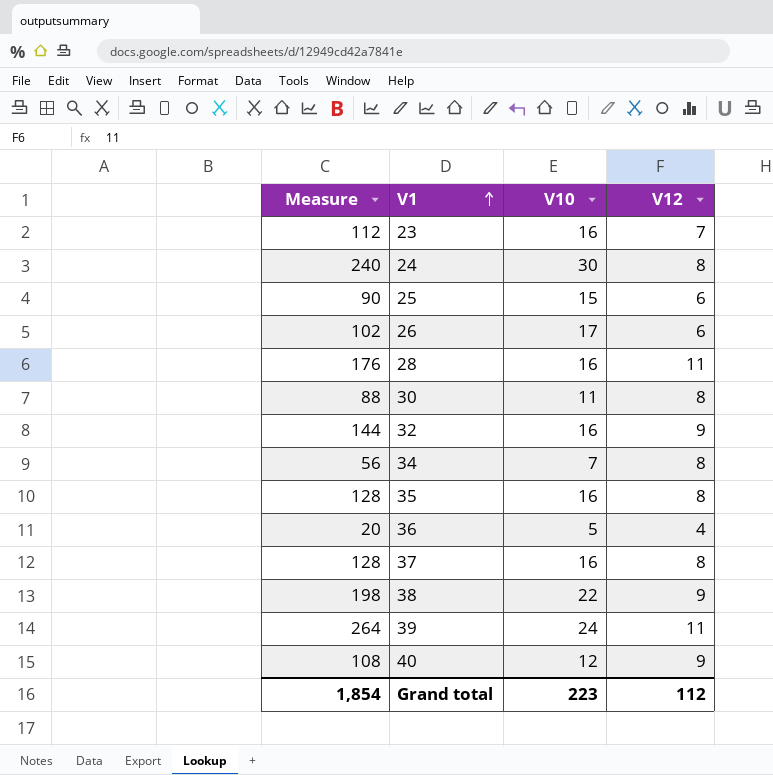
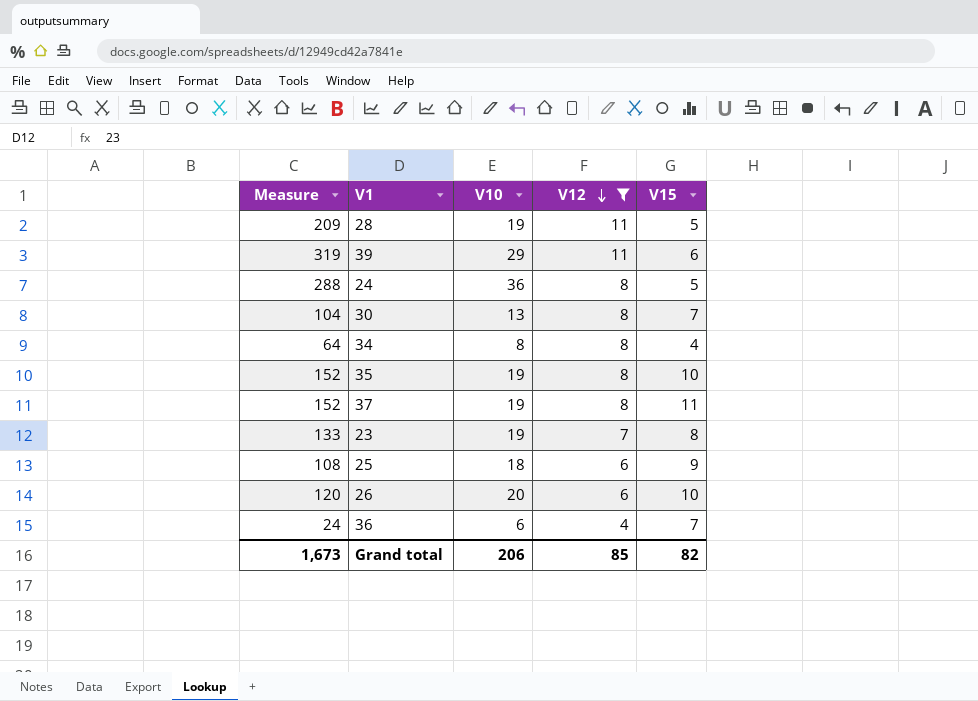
filter: none -> V12 != 9
row order: V1 ascending -> V12 descending
column V15 | position: none -> 5
28 | Measure: 176 -> 209
28 | V10: 16 -> 19
39 | Measure: 264 -> 319
39 | V10: 24 -> 29
24 | Measure: 240 -> 288
24 | V10: 30 -> 36
30 | Measure: 88 -> 104
30 | V10: 11 -> 13
34 | Measure: 56 -> 64
34 | V10: 7 -> 8
35 | Measure: 128 -> 152
35 | V10: 16 -> 19
37 | Measure: 128 -> 152
37 | V10: 16 -> 19
23 | Measure: 112 -> 133
23 | V10: 16 -> 19
25 | Measure: 90 -> 108
25 | V10: 15 -> 18
26 | Measure: 102 -> 120
26 | V10: 17 -> 20
36 | Measure: 20 -> 24
36 | V10: 5 -> 6
Grand total | Measure: 1,854 -> 1,673
Grand total | V10: 223 -> 206
Grand total | V12: 112 -> 85

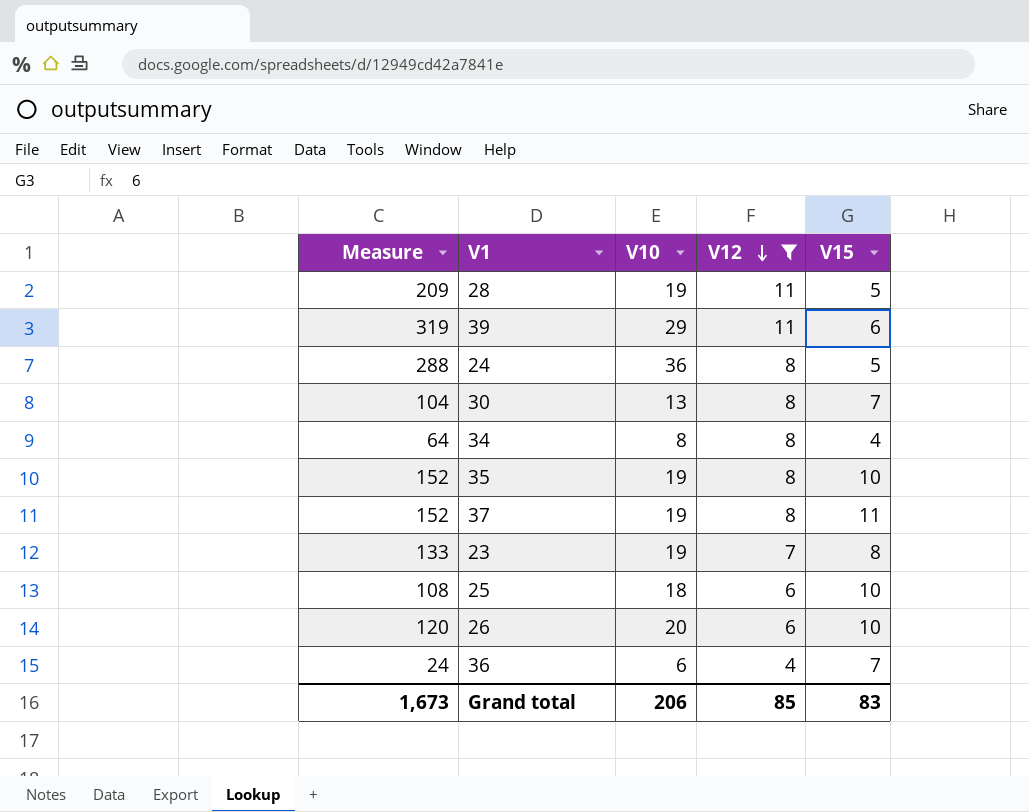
25 | V15: 9 -> 10
Grand total | V15: 82 -> 83

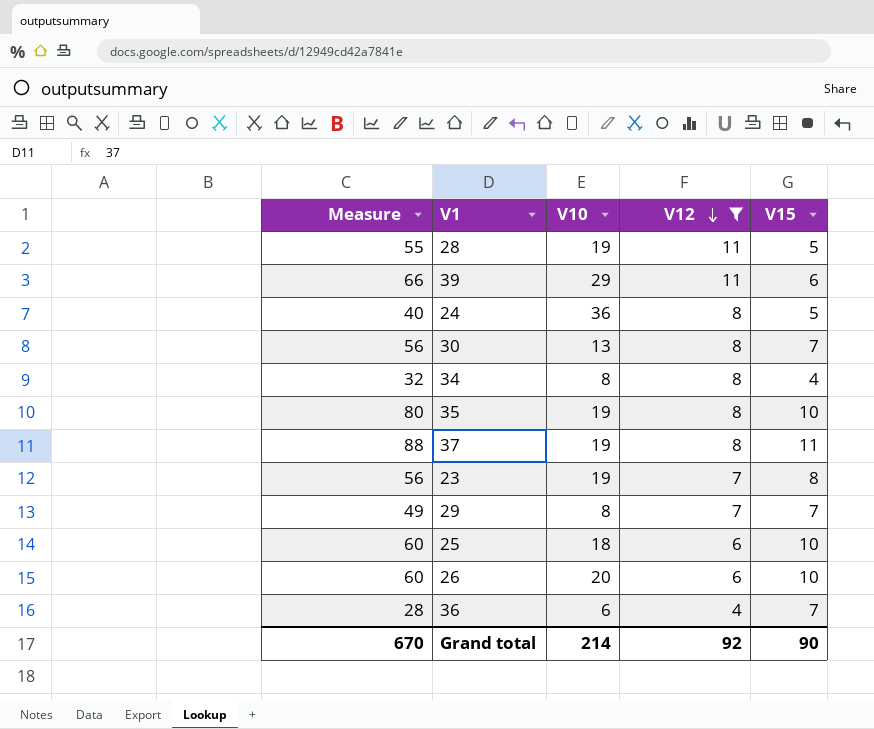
column Measure | formula: [V10] * [V12] -> [V12] * [V15]
row 29: none -> 49 | 8 | 7 | 7
Grand total | Measure: 1,673 -> 670
Grand total | V10: 206 -> 214
Grand total | V12: 85 -> 92
Grand total | V15: 83 -> 90

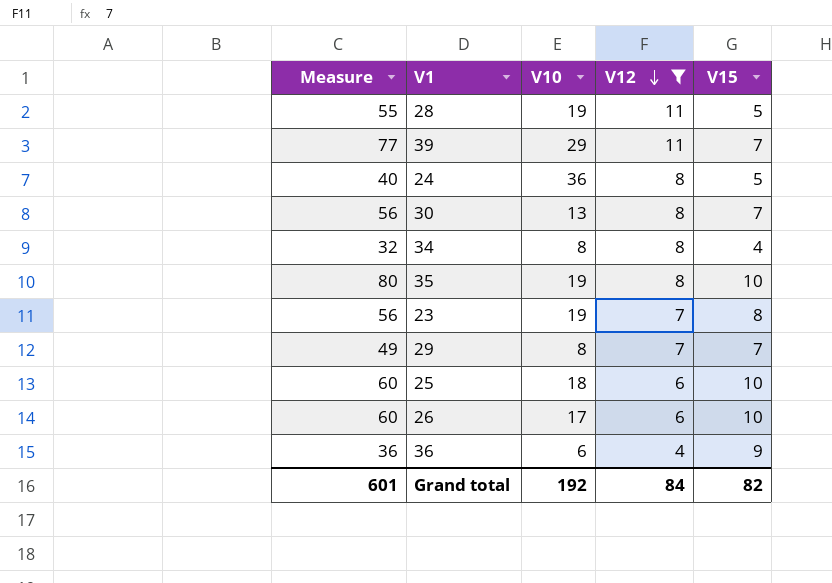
row 37: 88 | 19 | 8 | 11 -> none
39 | Measure: 66 -> 77
39 | V15: 6 -> 7
26 | V10: 20 -> 17
36 | Measure: 28 -> 36
36 | V15: 7 -> 9
Grand total | Measure: 670 -> 601
Grand total | V10: 214 -> 192
Grand total | V12: 92 -> 84
Grand total | V15: 90 -> 82

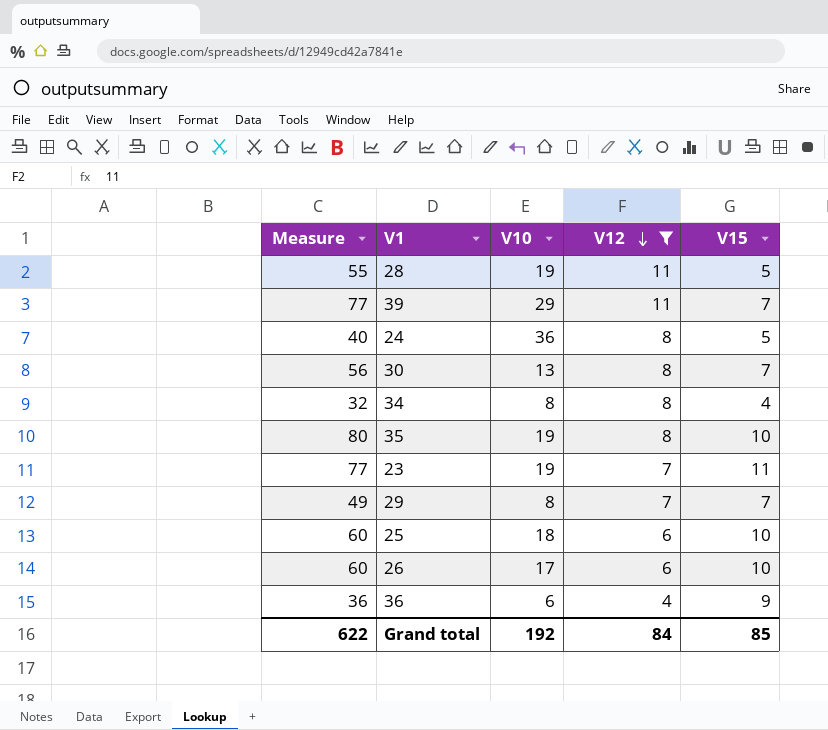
23 | Measure: 56 -> 77
23 | V15: 8 -> 11
Grand total | Measure: 601 -> 622
Grand total | V15: 82 -> 85

